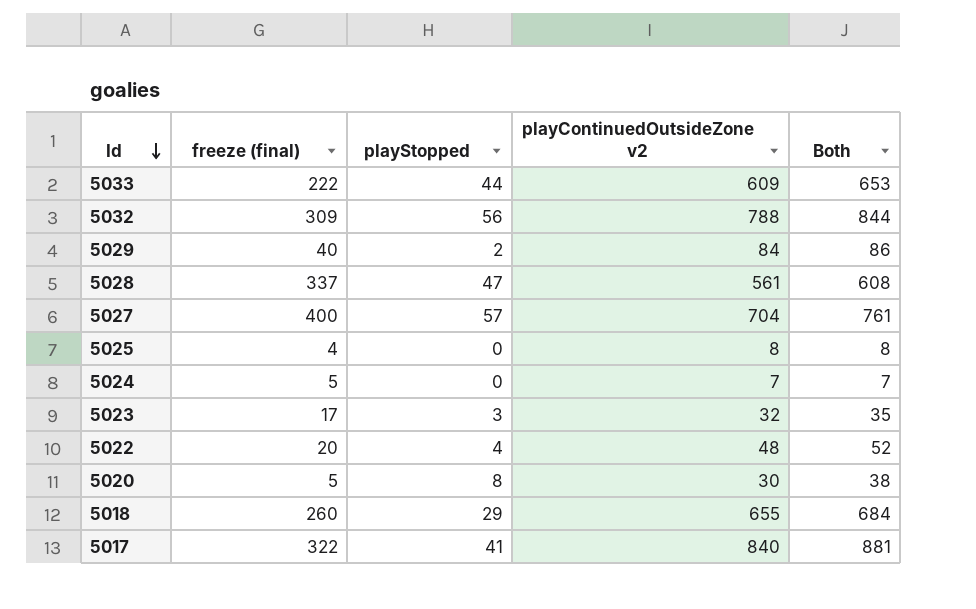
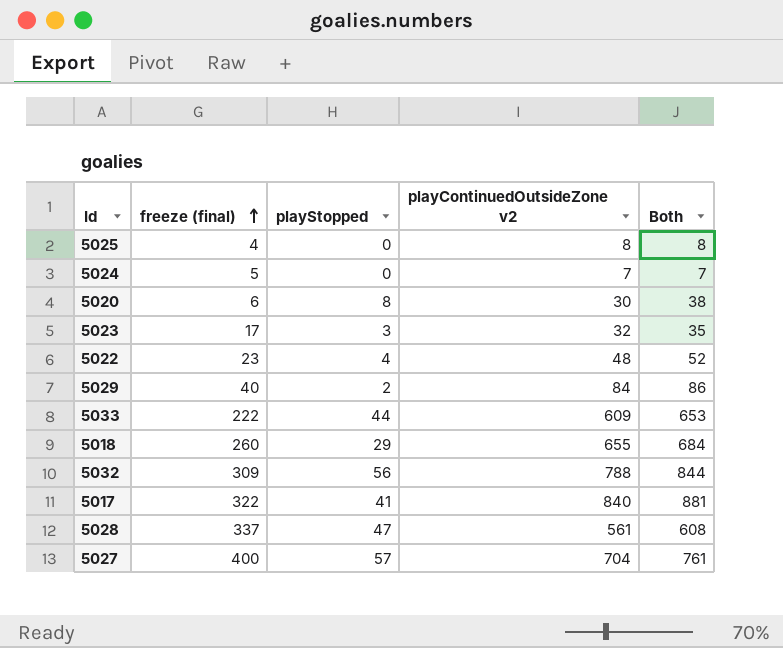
row order: Id descending -> freeze (final) ascending
5020 | freeze (final): 5 -> 6
5022 | freeze (final): 20 -> 23

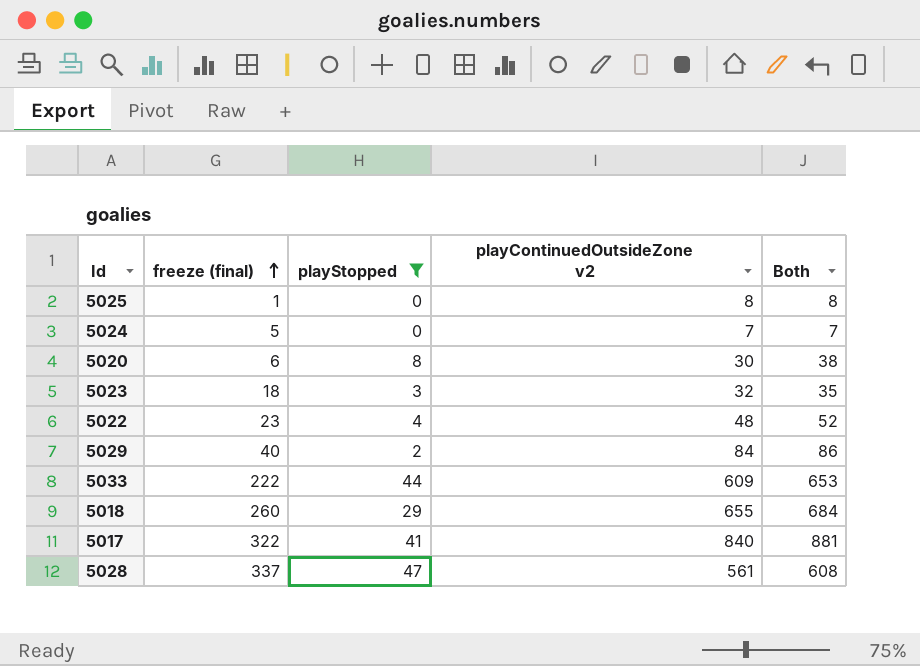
filter: none -> playStopped <= 47
5025 | freeze (final): 4 -> 1
5023 | freeze (final): 17 -> 18

